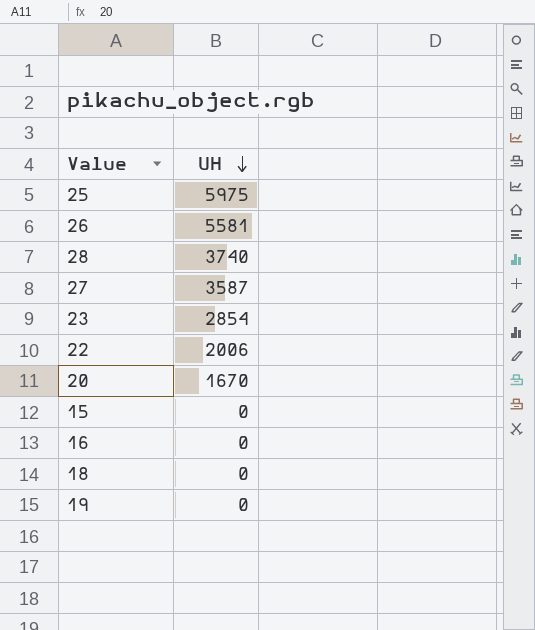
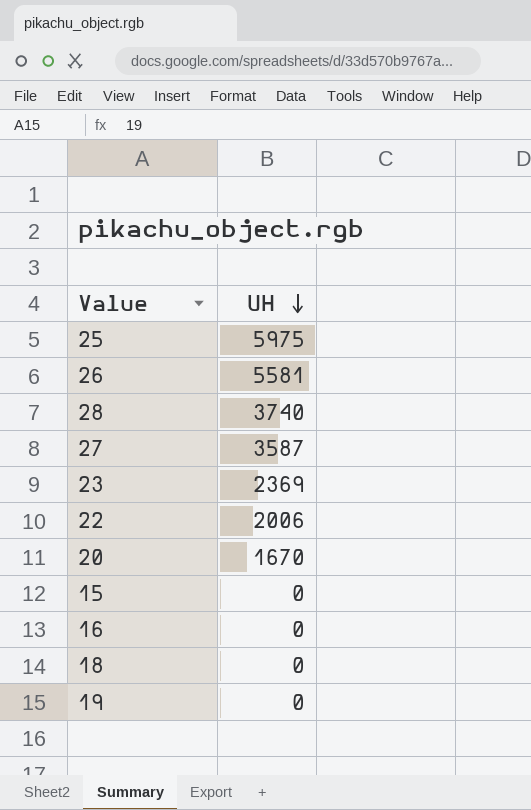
23 | UH: 2854 -> 2369

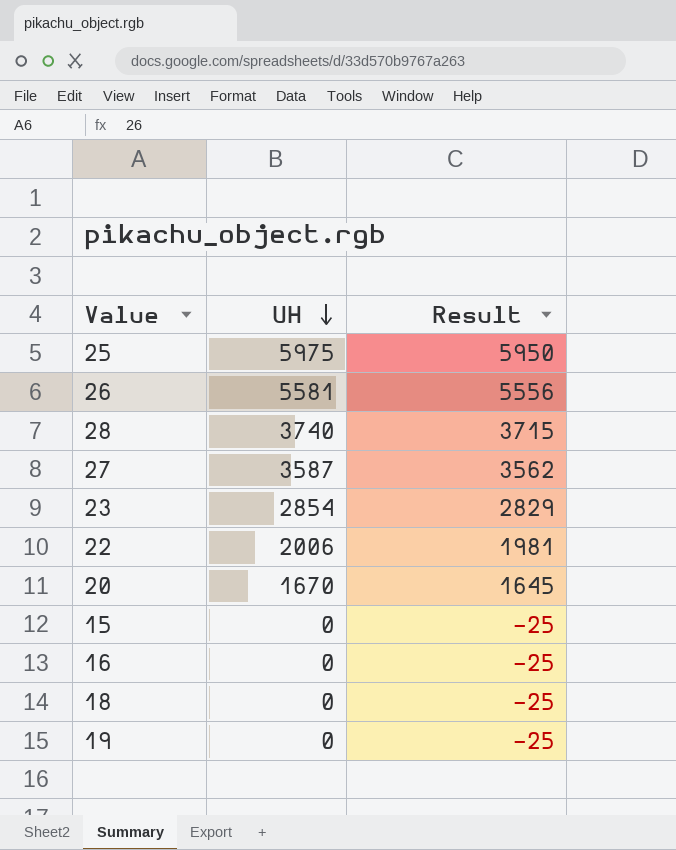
column Result | formula: none -> [UH] - 25
23 | UH: 2369 -> 2854

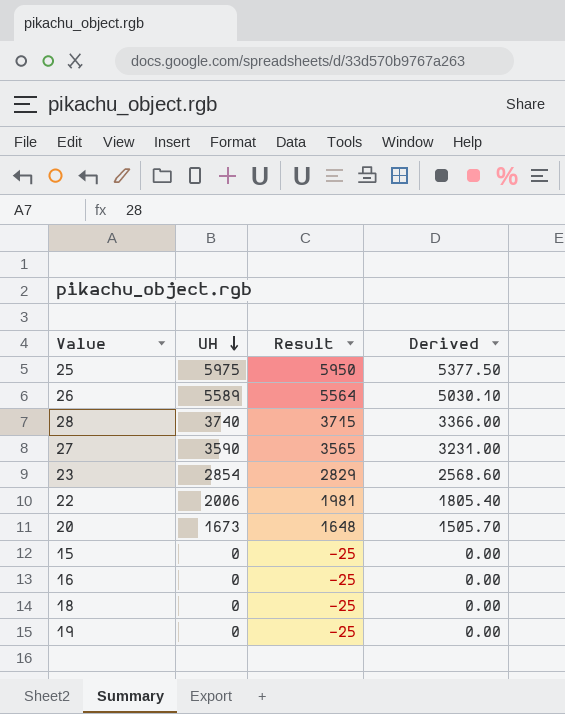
column Derived | formula: none -> [UH] * 0.9
26 | UH: 5581 -> 5589
26 | Result: 5556 -> 5564
27 | UH: 3587 -> 3590
27 | Result: 3562 -> 3565
20 | UH: 1670 -> 1673
20 | Result: 1645 -> 1648

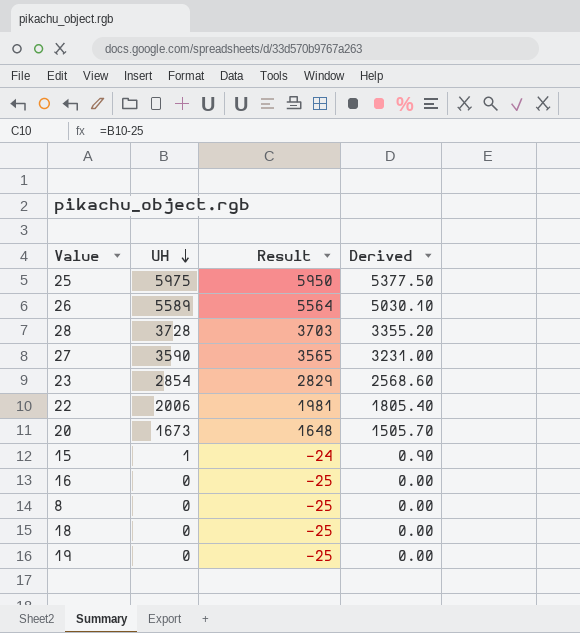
28 | UH: 3740 -> 3728
28 | Result: 3715 -> 3703
28 | Derived: 3366.00 -> 3355.20
15 | UH: 0 -> 1
15 | Result: -25 -> -24
15 | Derived: 0.00 -> 0.90
row 8: none -> 0 | -25 | 0.00

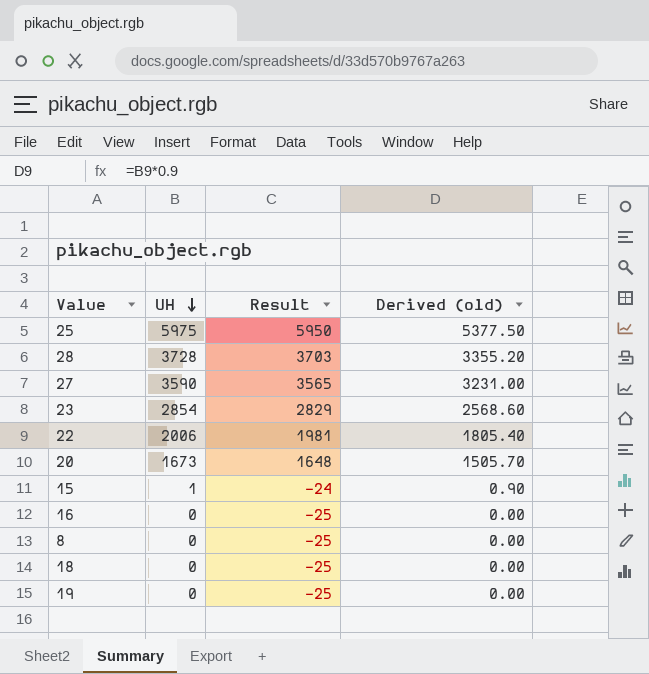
column name: Derived -> Derived (old)
row 26: 5589 | 5564 | 5030.10 -> none

